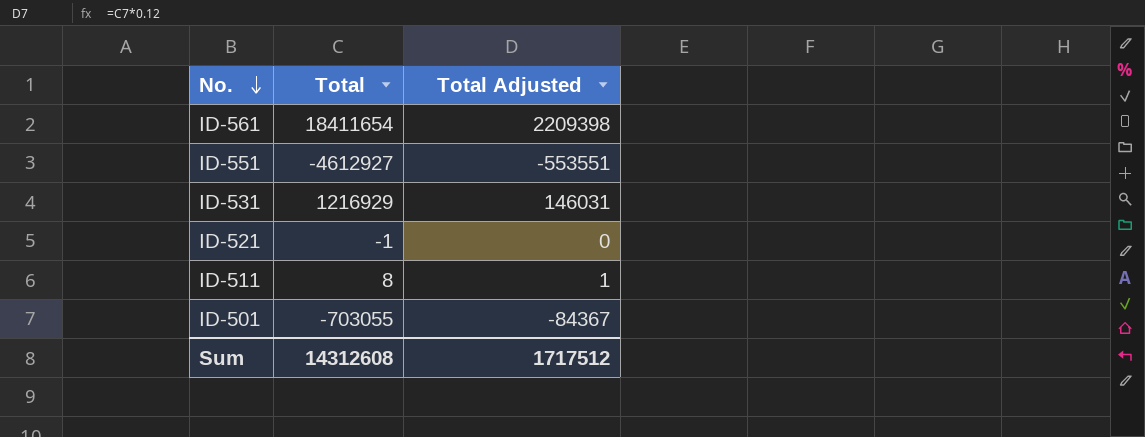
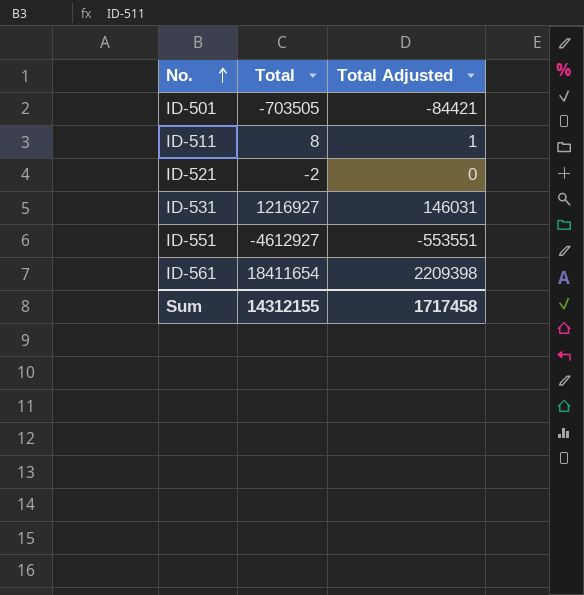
row order: No. descending -> No. ascending
ID-501 | Total: -703055 -> -703505
ID-501 | Total Adjusted: -84367 -> -84421
ID-521 | Total: -1 -> -2
ID-531 | Total: 1216929 -> 1216927
Sum | Total: 14312608 -> 14312155
Sum | Total Adjusted: 1717512 -> 1717458

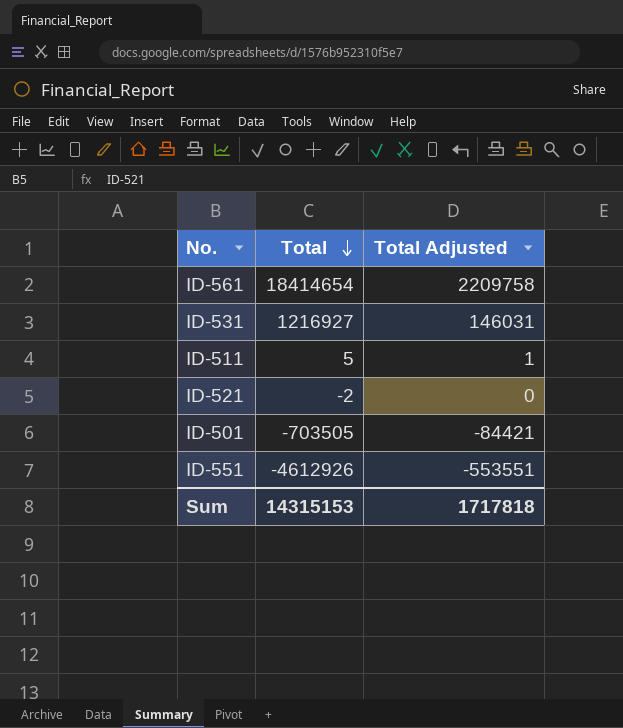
row order: No. ascending -> Total descending
ID-561 | Total: 18411654 -> 18414654
ID-561 | Total Adjusted: 2209398 -> 2209758
ID-511 | Total: 8 -> 5
ID-551 | Total: -4612927 -> -4612926
Sum | Total: 14312155 -> 14315153
Sum | Total Adjusted: 1717458 -> 1717818

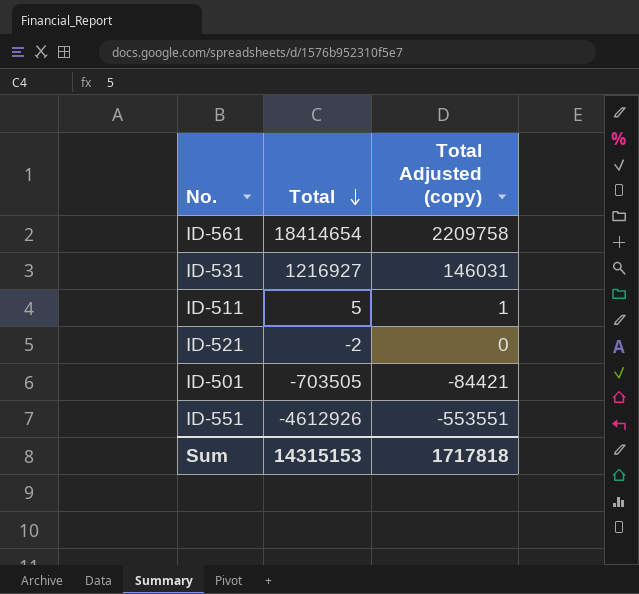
column name: Total Adjusted -> Total Adjusted (copy)

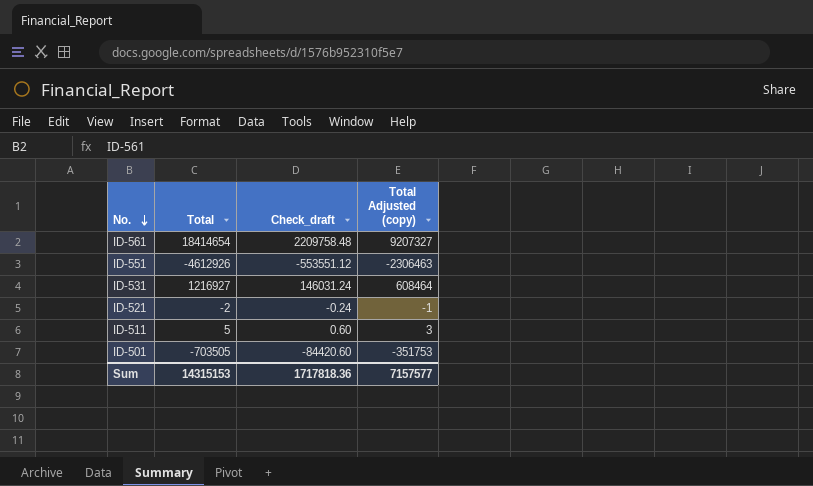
row order: Total descending -> No. descending
column Check_draft | formula: none -> [Total] * 0.12
column Total Adjusted (copy) | formula: [Total] * 0.12 -> [Total] * 0.5
Sum | Total Adjusted (copy): 1717818 -> 7157577

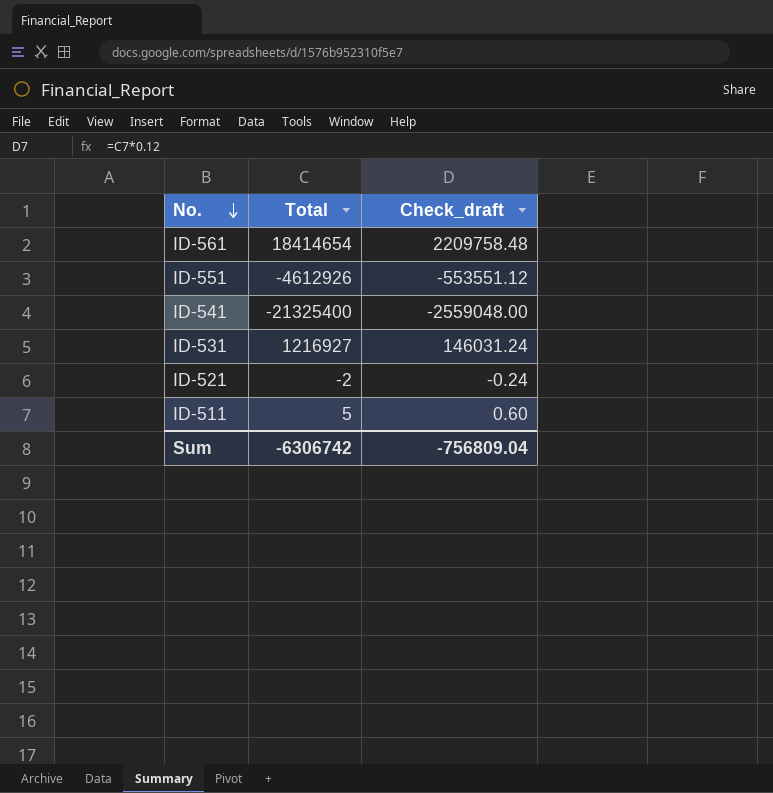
column Total Adjusted (copy) | formula: [Total] * 0.5 -> none
row ID-501: -703505 | -84420.60 | -351753 -> none
row ID-541: none -> -21325400 | -2559048.00
Sum | Total: 14315153 -> -6306742
Sum | Check_draft: 1717818.36 -> -756809.04

